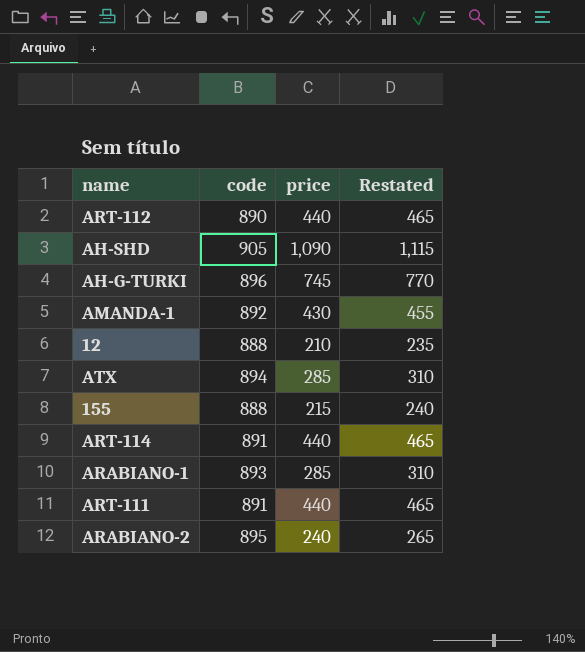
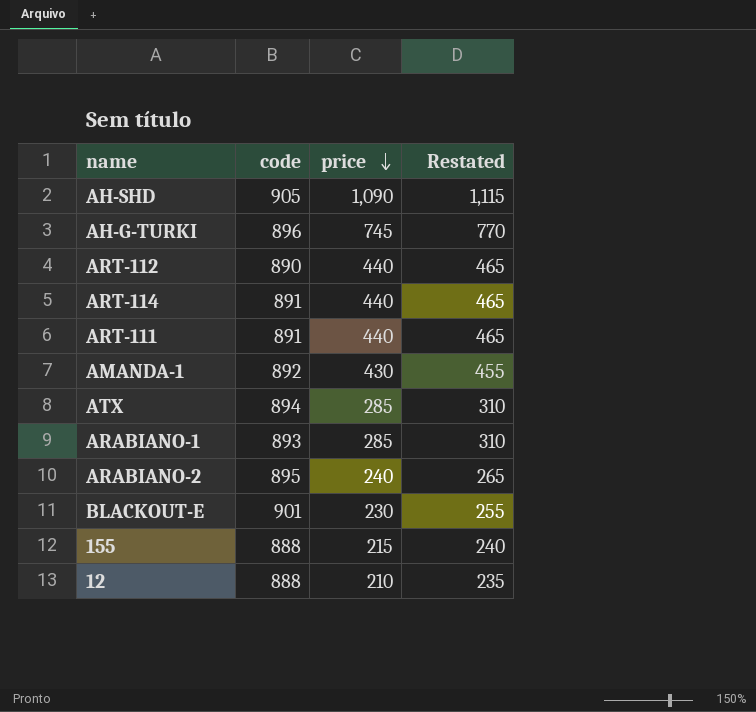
row order: none -> price descending
row BLACKOUT-E: none -> 901 | 230 | 255

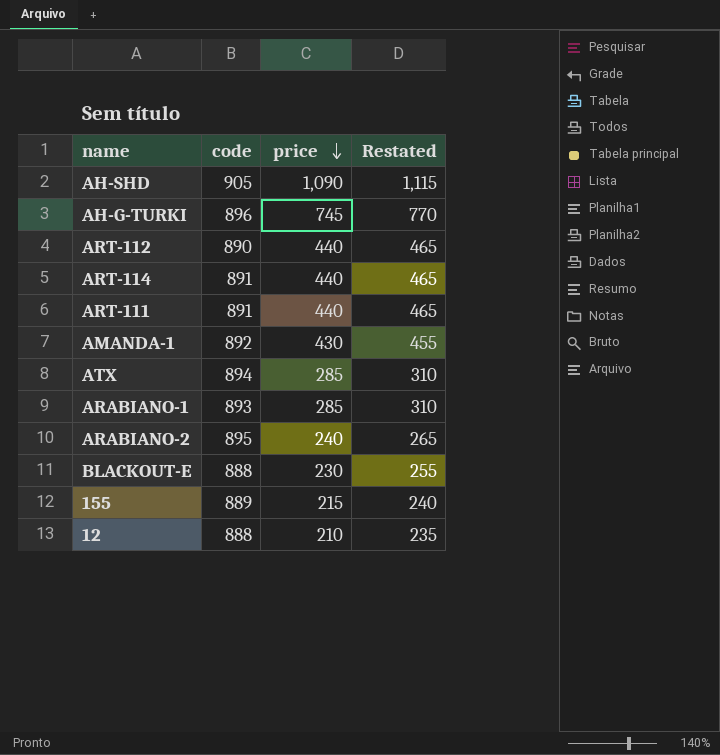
BLACKOUT-E | code: 901 -> 888
155 | code: 888 -> 889

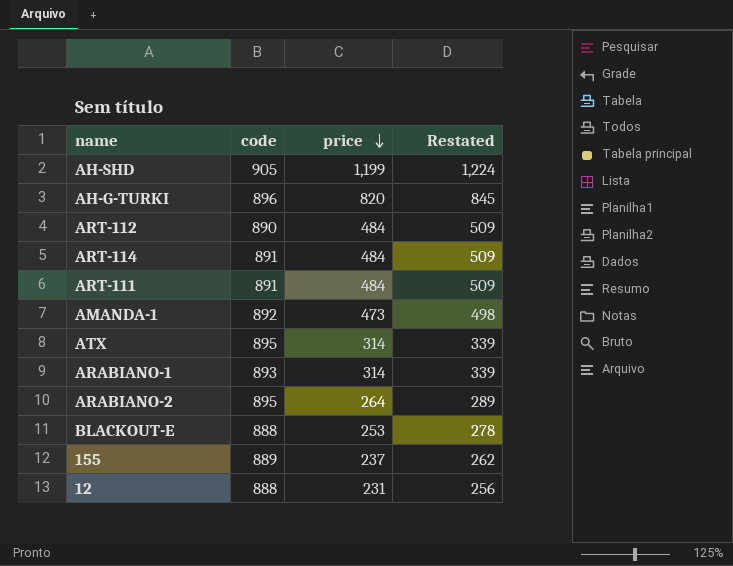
AH-SHD | price: 1,090 -> 1,199
AH-SHD | Restated: 1,115 -> 1,224
AH-G-TURKI | price: 745 -> 820
AH-G-TURKI | Restated: 770 -> 845
ART-112 | price: 440 -> 484
ART-112 | Restated: 465 -> 509
ART-114 | price: 440 -> 484
ART-114 | Restated: 465 -> 509
ART-111 | price: 440 -> 484
ART-111 | Restated: 465 -> 509
AMANDA-1 | price: 430 -> 473
AMANDA-1 | Restated: 455 -> 498
ATX | code: 894 -> 895
ATX | price: 285 -> 314
ATX | Restated: 310 -> 339
ARABIANO-1 | price: 285 -> 314
ARABIANO-1 | Restated: 310 -> 339
ARABIANO-2 | price: 240 -> 264
ARABIANO-2 | Restated: 265 -> 289
BLACKOUT-E | price: 230 -> 253
BLACKOUT-E | Restated: 255 -> 278
155 | price: 215 -> 237
155 | Restated: 240 -> 262
12 | price: 210 -> 231
12 | Restated: 235 -> 256

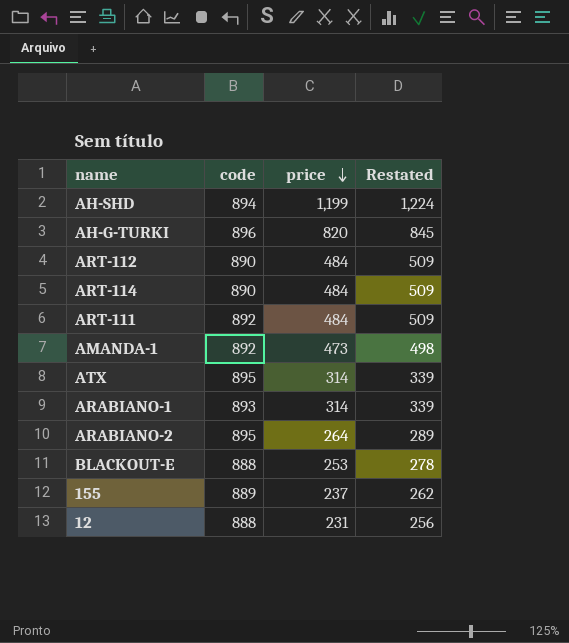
AH-SHD | code: 905 -> 894
ART-114 | code: 891 -> 890
ART-111 | code: 891 -> 892

